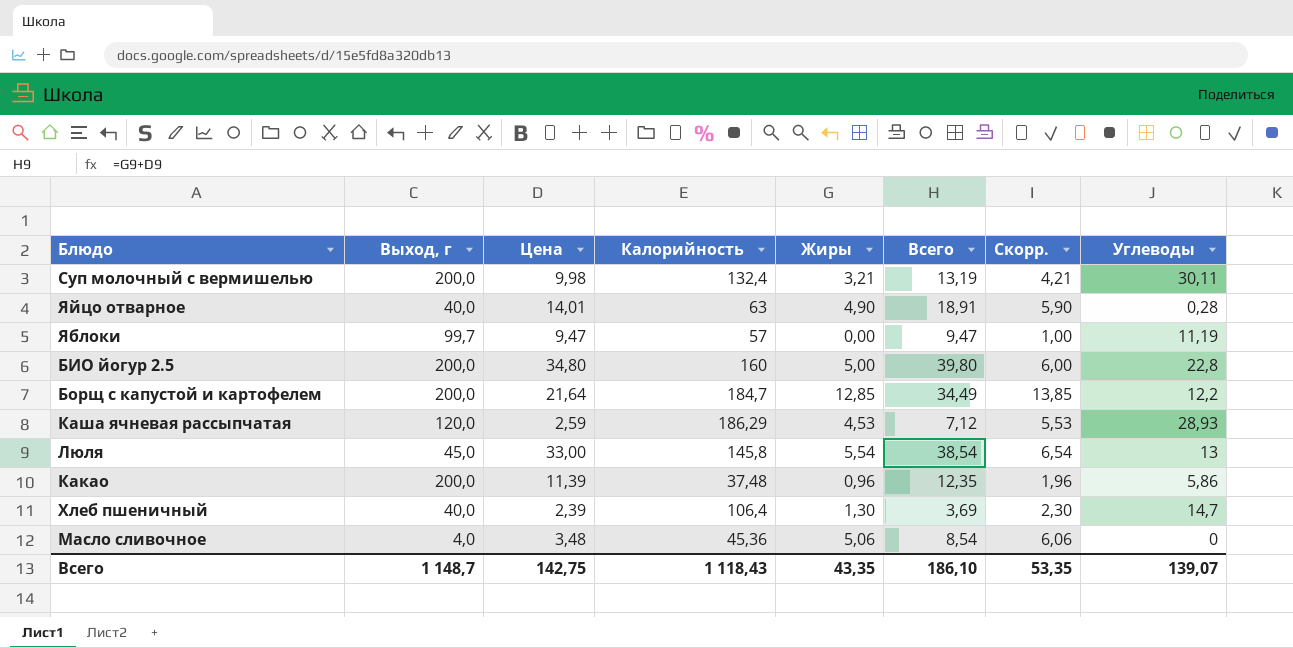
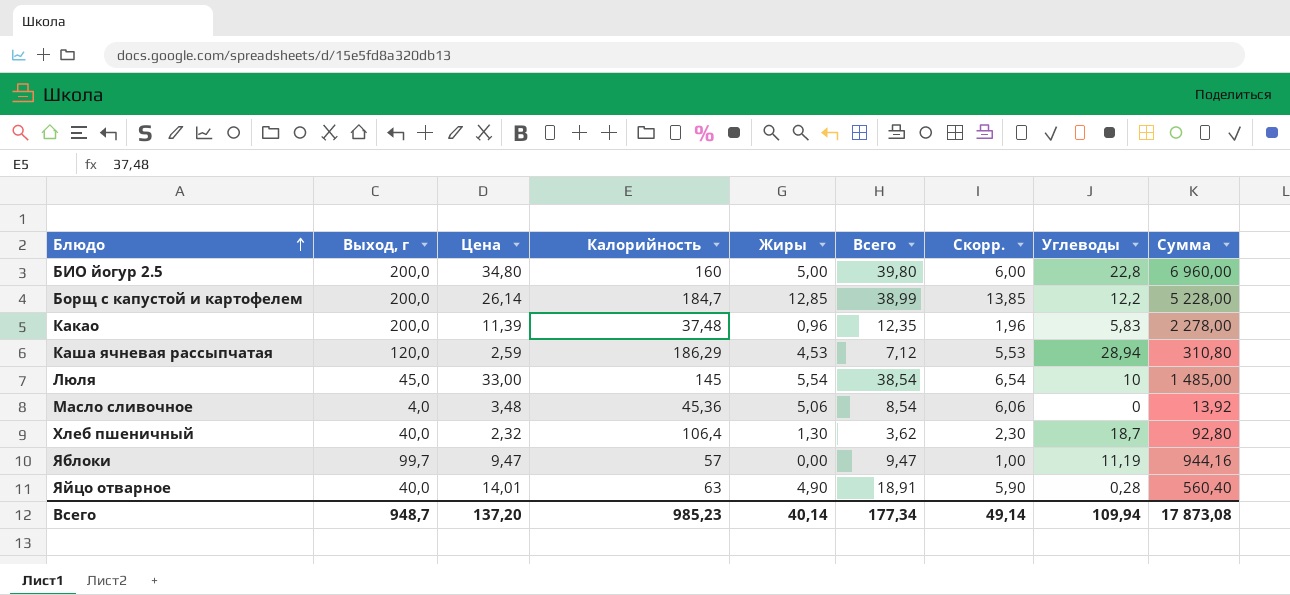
row order: none -> Блюдо ascending
column Сумма | formula: none -> [Выход, г] * [Цена]
row Суп молочный с вермишелью: 200,0 | 9,98 | 132,4 | 3,21 | 13,19 | 4,21 | 30,11 -> none
Борщ с капустой и картофелем | Цена: 21,64 -> 26,14
Борщ с капустой и картофелем | Всего: 34,49 -> 38,99
Какао | Углеводы: 5,86 -> 5,83
Каша ячневая рассыпчатая | Углеводы: 28,93 -> 28,94
Люля | Калорийность: 145,8 -> 145
Люля | Углеводы: 13 -> 10
Хлеб пшеничный | Цена: 2,39 -> 2,32
Хлеб пшеничный | Всего: 3,69 -> 3,62
Хлеб пшеничный | Углеводы: 14,7 -> 18,7
Всего | Выход, г: 1 148,7 -> 948,7
Всего | Цена: 142,75 -> 137,20
Всего | Калорийность: 1 118,43 -> 985,23
Всего | Жиры: 43,35 -> 40,14
Всего | Всего: 186,10 -> 177,34
Всего | Скорр.: 53,35 -> 49,14
Всего | Углеводы: 139,07 -> 109,94

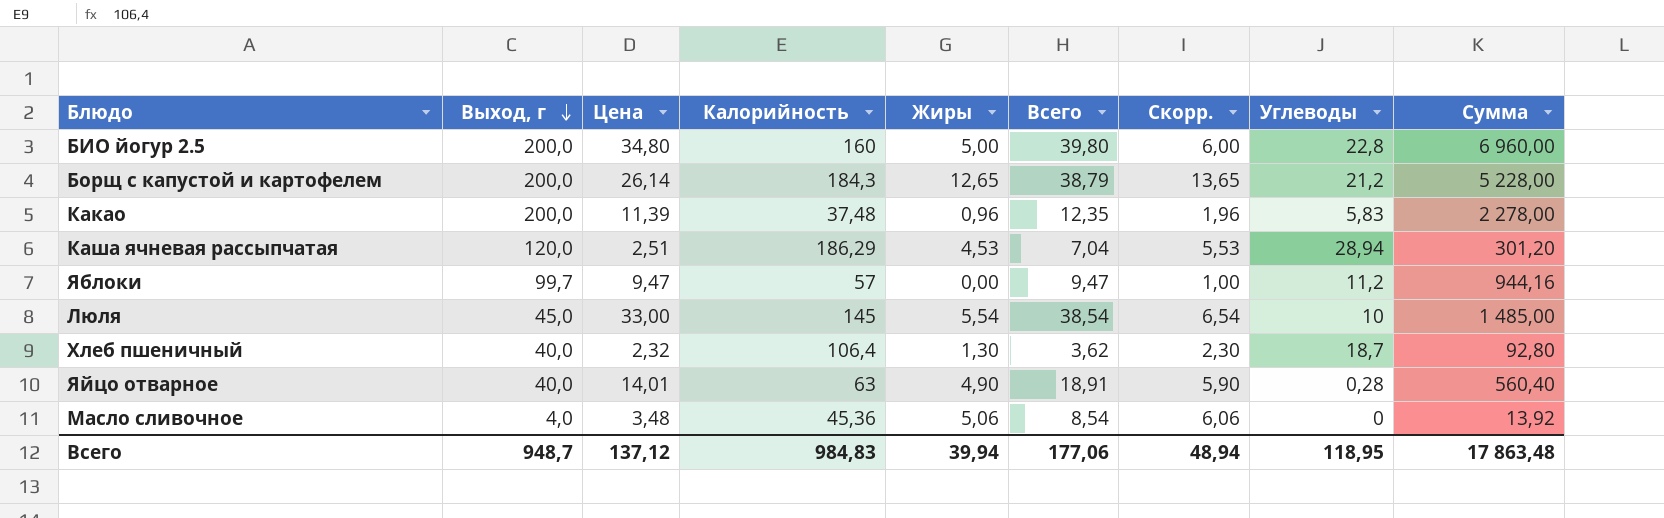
row order: Блюдо ascending -> Выход, г descending
Борщ с капустой и картофелем | Калорийность: 184,7 -> 184,3
Борщ с капустой и картофелем | Жиры: 12,85 -> 12,65
Борщ с капустой и картофелем | Всего: 38,99 -> 38,79
Борщ с капустой и картофелем | Скорр.: 13,85 -> 13,65
Борщ с капустой и картофелем | Углеводы: 12,2 -> 21,2
Каша ячневая рассыпчатая | Цена: 2,59 -> 2,51
Каша ячневая рассыпчатая | Всего: 7,12 -> 7,04
Каша ячневая рассыпчатая | Сумма: 310,80 -> 301,20
Яблоки | Углеводы: 11,19 -> 11,2
Всего | Цена: 137,20 -> 137,12
Всего | Калорийность: 985,23 -> 984,83
Всего | Жиры: 40,14 -> 39,94
Всего | Всего: 177,34 -> 177,06
Всего | Скорр.: 49,14 -> 48,94
Всего | Углеводы: 109,94 -> 118,95
Всего | Сумма: 17 873,08 -> 17 863,48

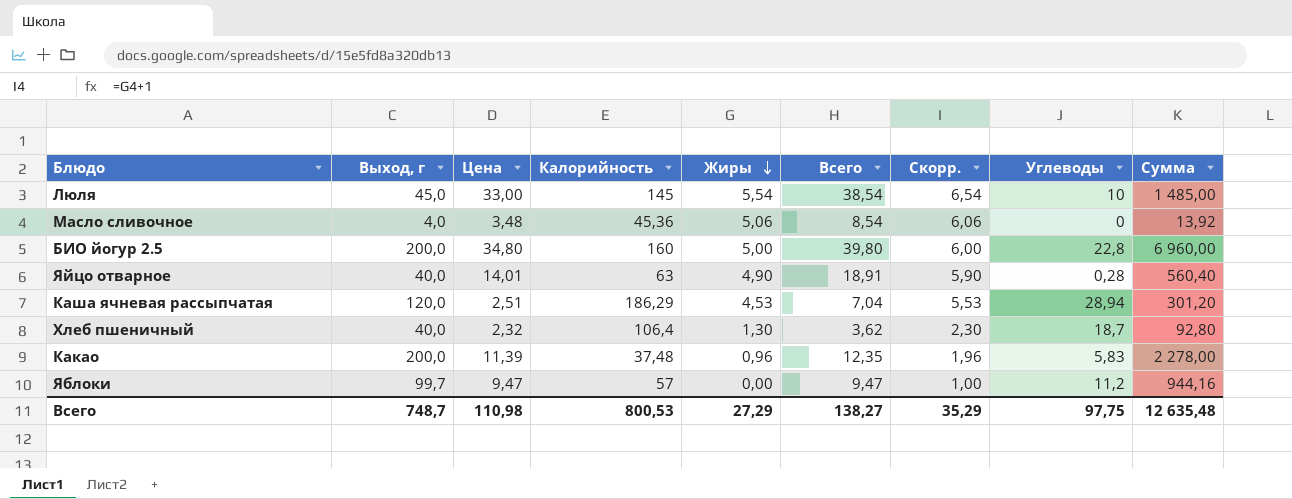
row order: Выход, г descending -> Жиры descending
row Борщ с капустой и картофелем: 200,0 | 26,14 | 184,3 | 12,65 | 38,79 | 13,65 | 21,2 | 5 228,00 -> none
Всего | Выход, г: 948,7 -> 748,7
Всего | Цена: 137,12 -> 110,98
Всего | Калорийность: 984,83 -> 800,53
Всего | Жиры: 39,94 -> 27,29
Всего | Всего: 177,06 -> 138,27
Всего | Скорр.: 48,94 -> 35,29
Всего | Углеводы: 118,95 -> 97,75
Всего | Сумма: 17 863,48 -> 12 635,48

